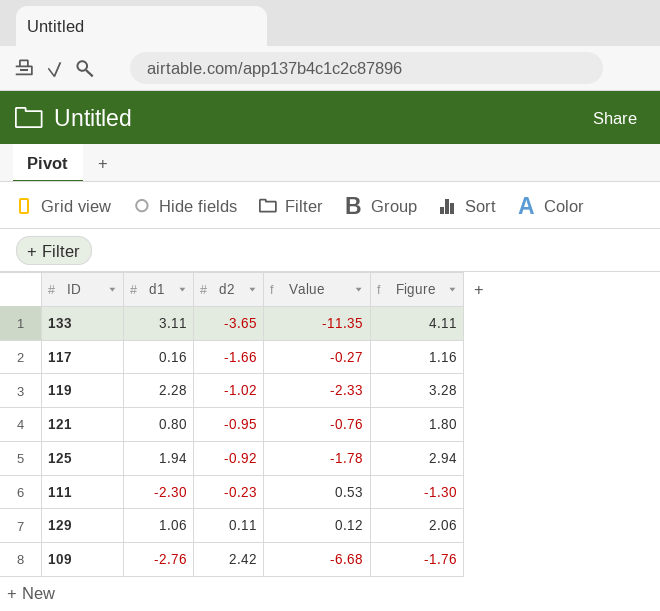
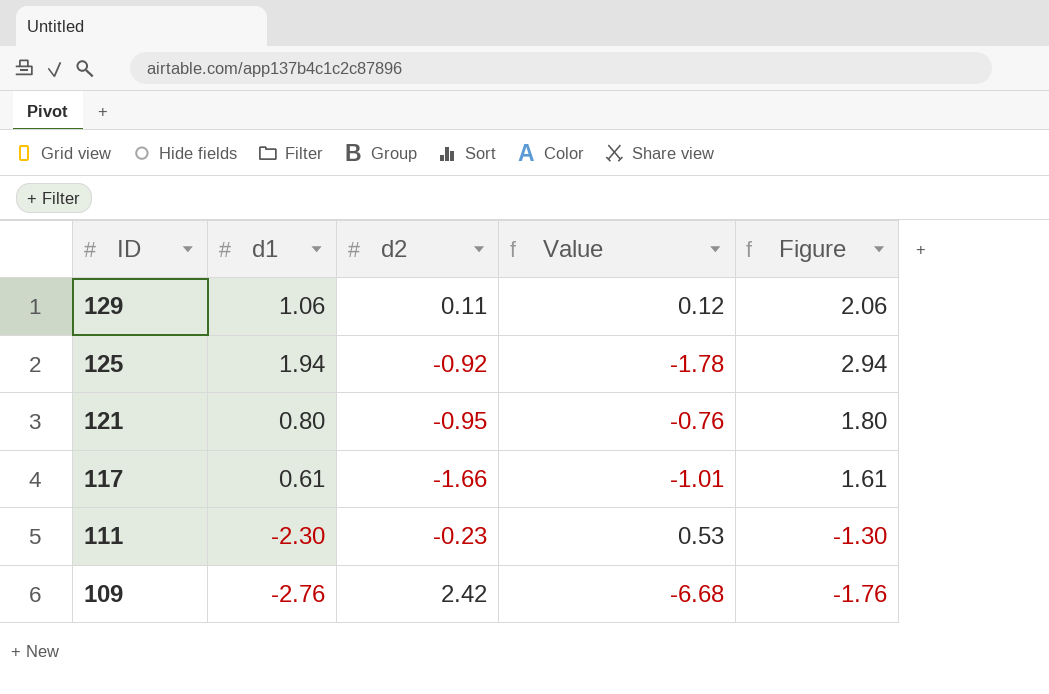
row order: d2 ascending -> ID descending
row 133: 3.11 | -3.65 | -11.35 | 4.11 -> none
row 119: 2.28 | -1.02 | -2.33 | 3.28 -> none
117 | d1: 0.16 -> 0.61
117 | Value: -0.27 -> -1.01
117 | Figure: 1.16 -> 1.61

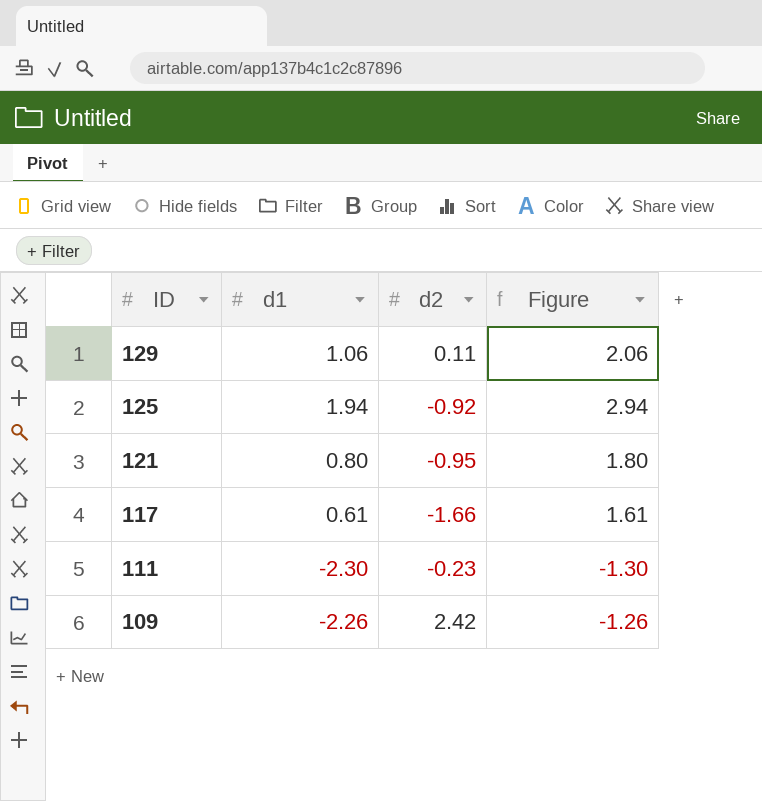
column Value | formula: [d1] * [d2] -> none
109 | d1: -2.76 -> -2.26
109 | Figure: -1.76 -> -1.26

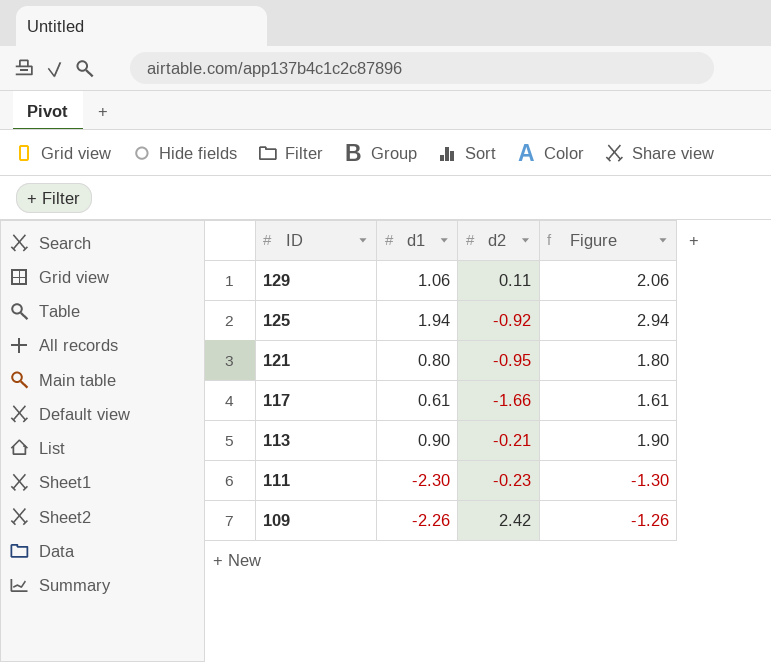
row 113: none -> 0.90 | -0.21 | 1.90

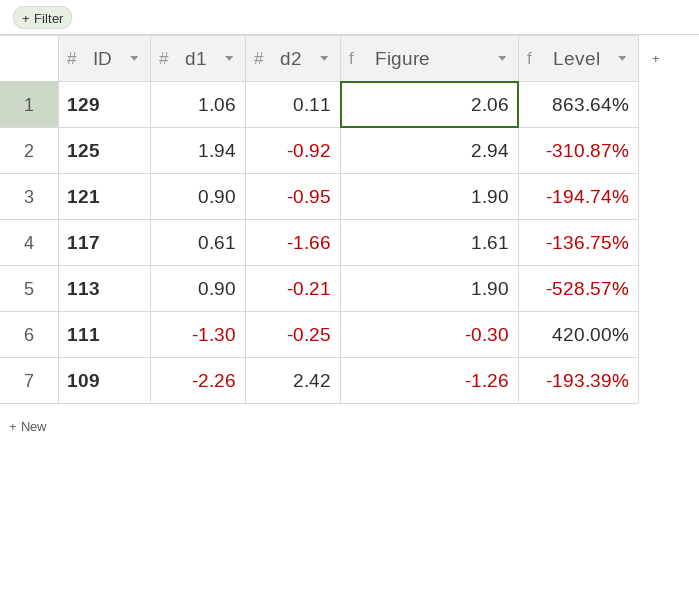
column Level | formula: none -> ([d1] - [d2]) / [d2]
121 | d1: 0.80 -> 0.90
121 | Figure: 1.80 -> 1.90
111 | d1: -2.30 -> -1.30
111 | d2: -0.23 -> -0.25
111 | Figure: -1.30 -> -0.30

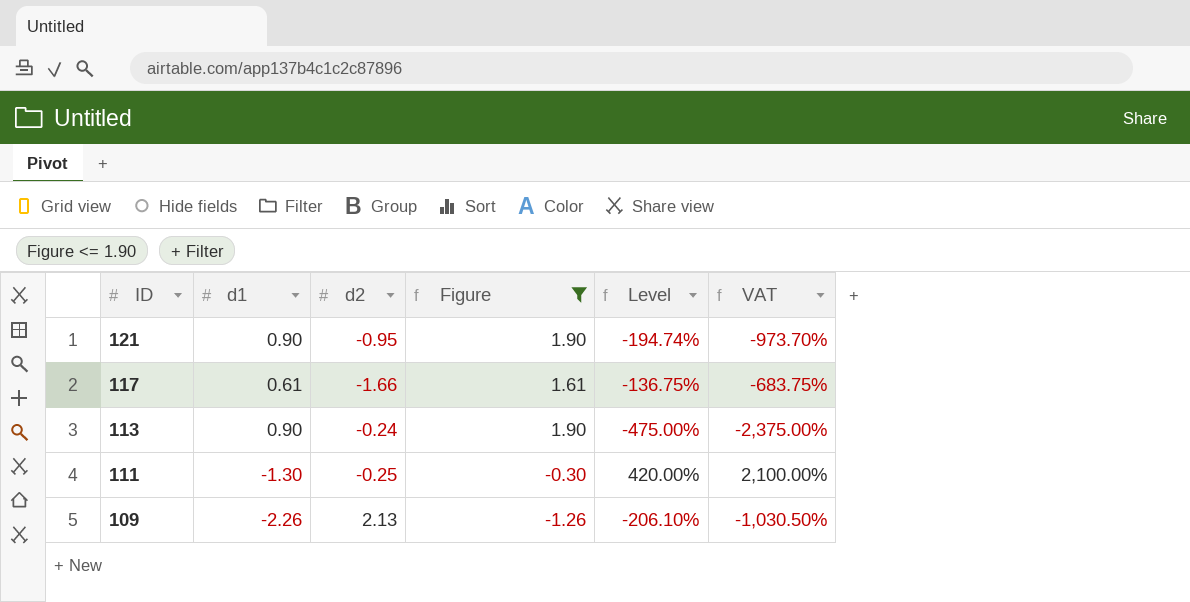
filter: none -> Figure <= 1.90
column VAT | formula: none -> [Level] * 5
113 | d2: -0.21 -> -0.24
113 | Level: -528.57% -> -475.00%
109 | d2: 2.42 -> 2.13
109 | Level: -193.39% -> -206.10%

